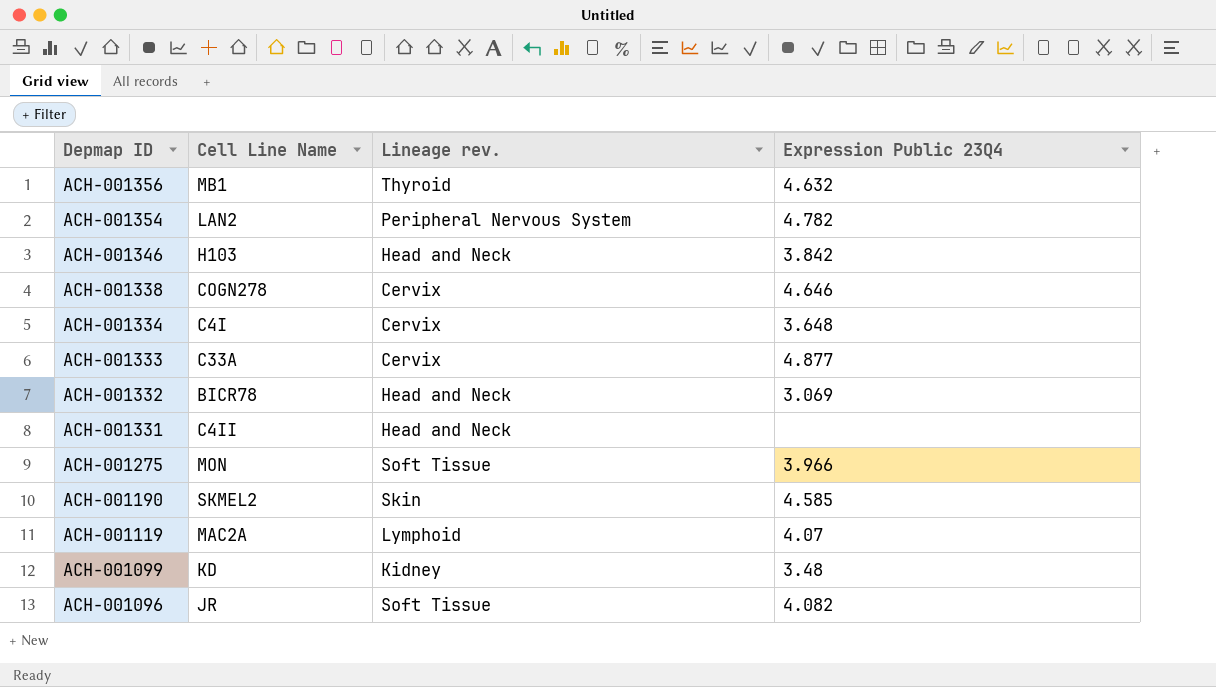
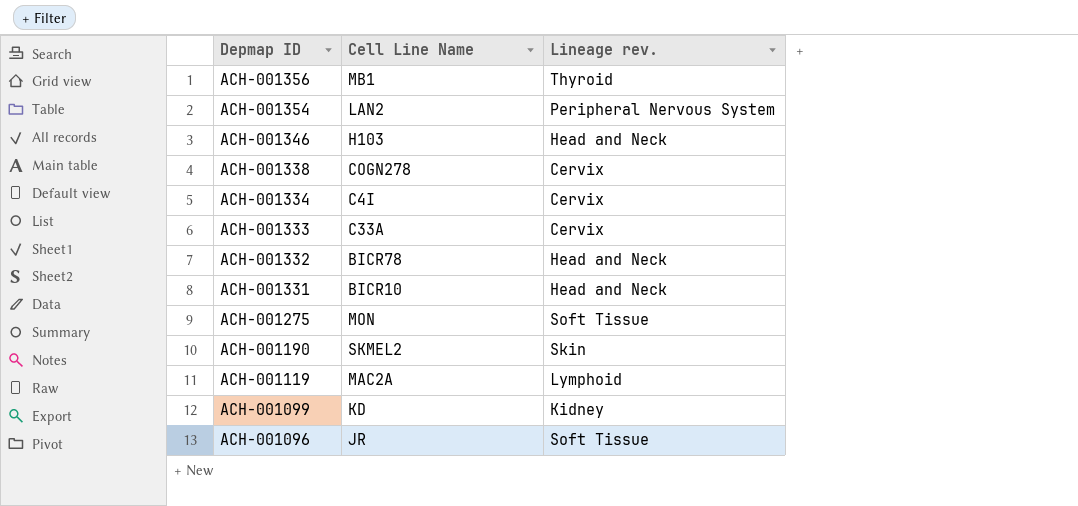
column Expression Public 23Q4 | position: 4 -> none
ACH-001331 | Cell Line Name: C4II -> BICR10

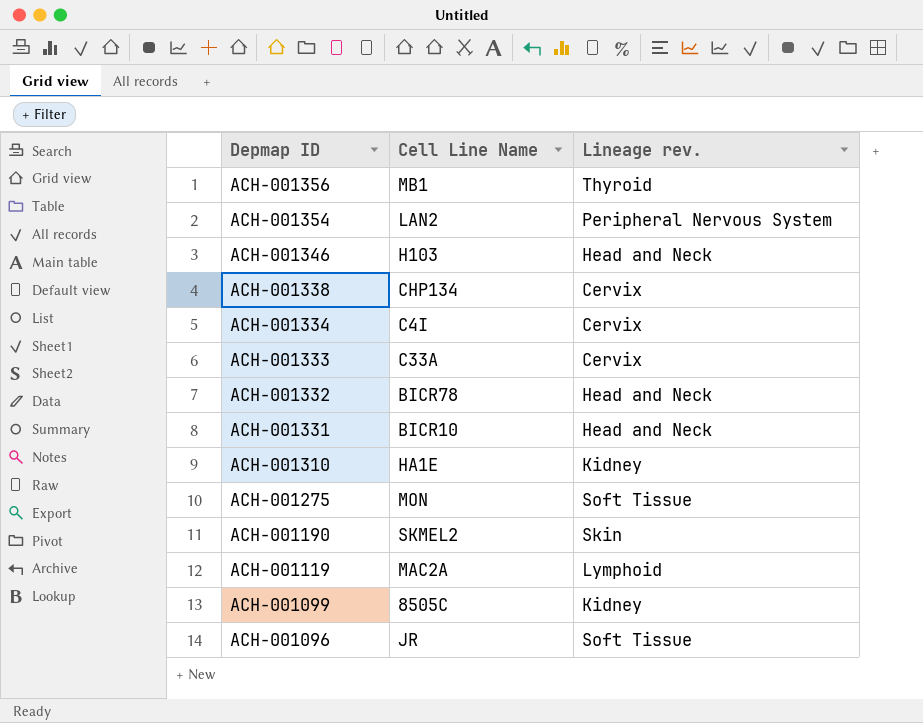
ACH-001338 | Cell Line Name: COGN278 -> CHP134
row ACH-001310: none -> HA1E | Kidney
ACH-001099 | Cell Line Name: KD -> 8505C

